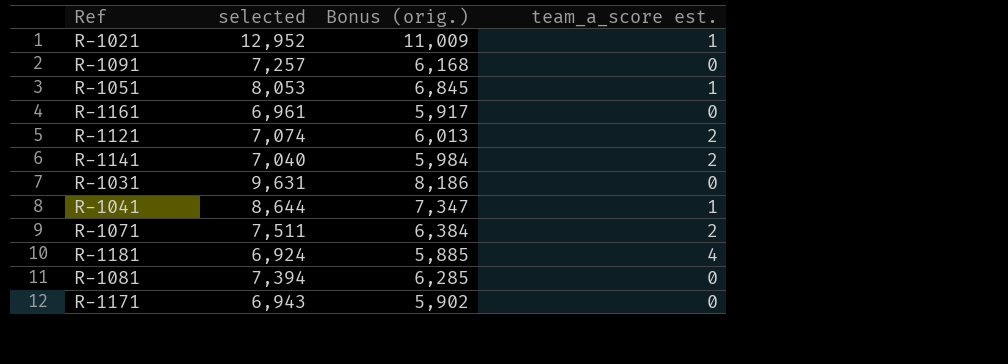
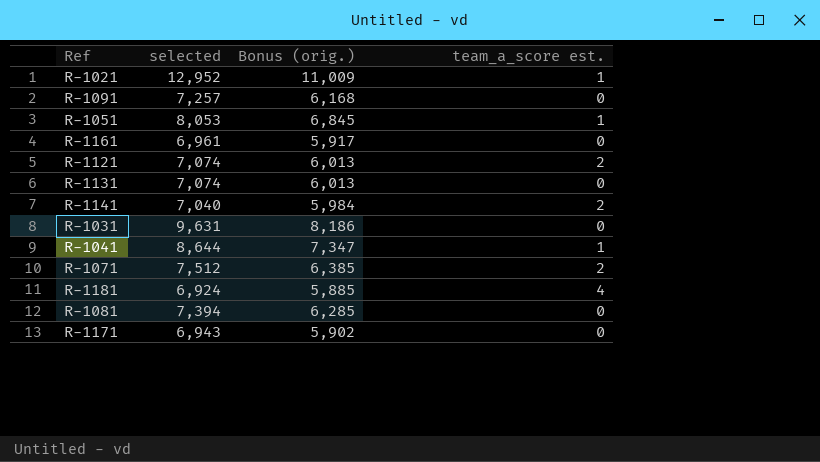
row R-1131: none -> 7,074 | 6,013 | 0
R-1071 | selected: 7,511 -> 7,512
R-1071 | Bonus (orig.): 6,384 -> 6,385

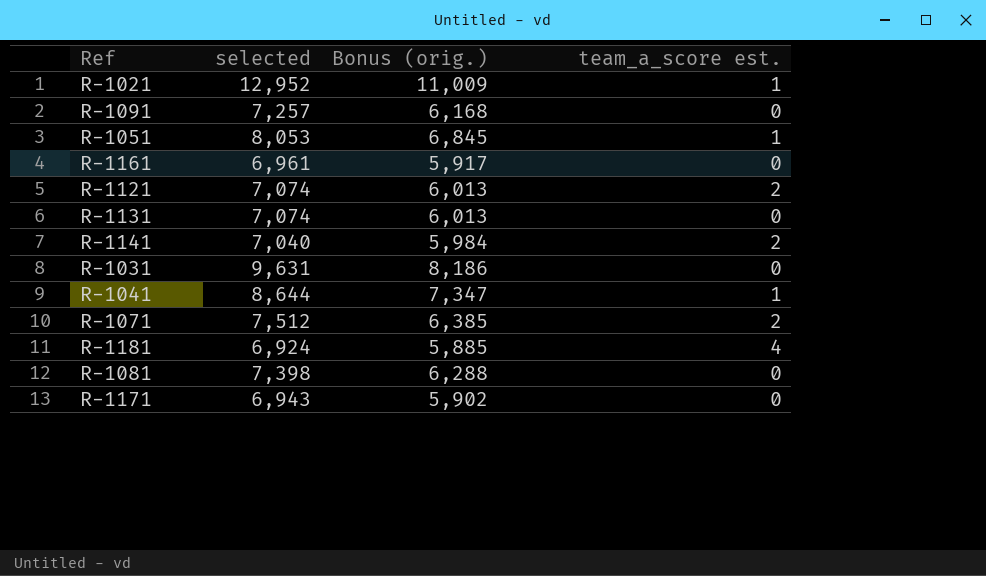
R-1081 | selected: 7,394 -> 7,398
R-1081 | Bonus (orig.): 6,285 -> 6,288

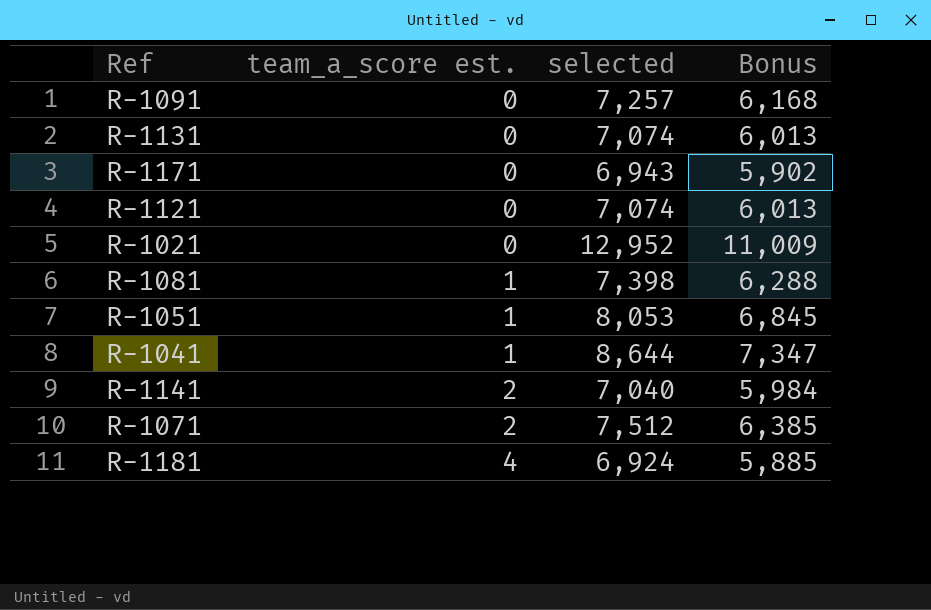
row order: none -> team_a_score est. ascending
column team_a_score est. | position: 4 -> 2
column name: Bonus (orig.) -> Bonus
row R-1161: 6,961 | 5,917 | 0 -> none
row R-1031: 9,631 | 8,186 | 0 -> none
R-1121 | team_a_score est.: 2 -> 0
R-1021 | team_a_score est.: 1 -> 0
R-1081 | team_a_score est.: 0 -> 1

